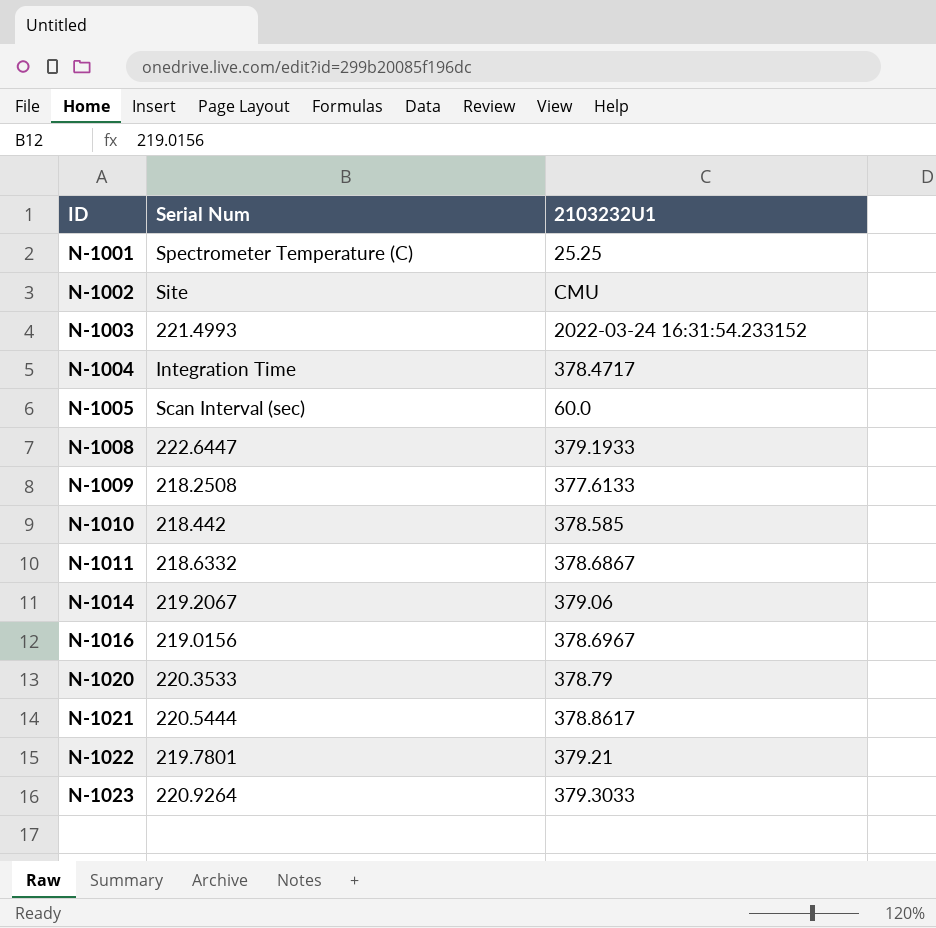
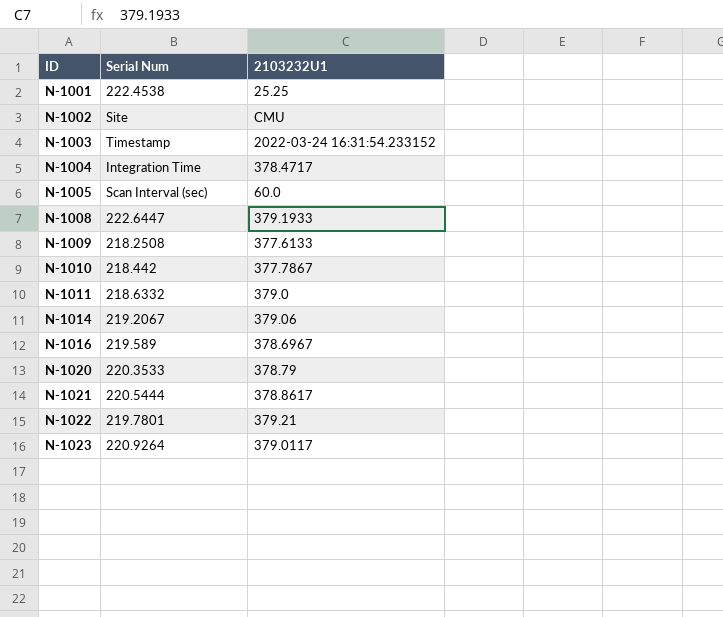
N-1001 | Serial Num: Spectrometer Temperature (C) -> 222.4538
N-1003 | Serial Num: 221.4993 -> Timestamp
N-1010 | 2103232U1: 378.585 -> 377.7867
N-1011 | 2103232U1: 378.6867 -> 379.0
N-1016 | Serial Num: 219.0156 -> 219.589
N-1023 | 2103232U1: 379.3033 -> 379.0117

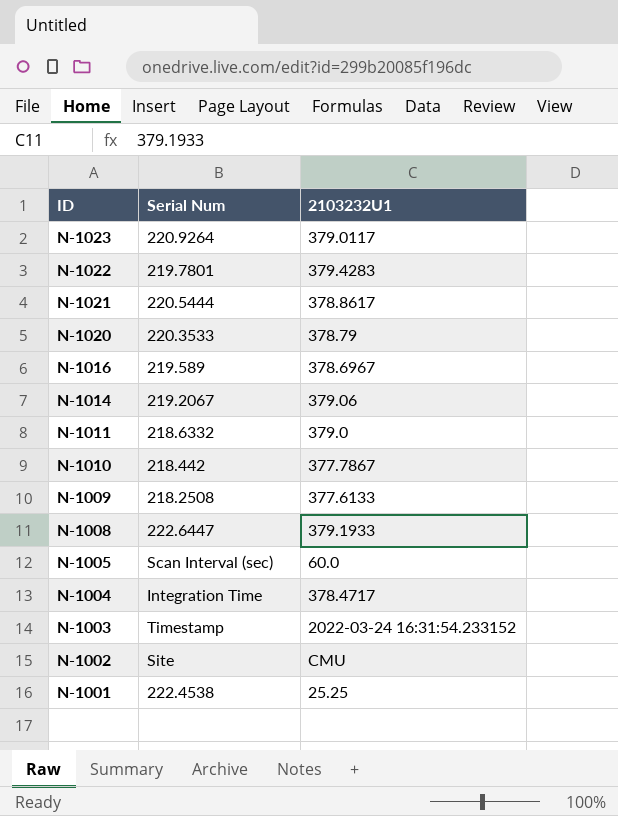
row order: ID ascending -> ID descending
N-1022 | 2103232U1: 379.21 -> 379.4283

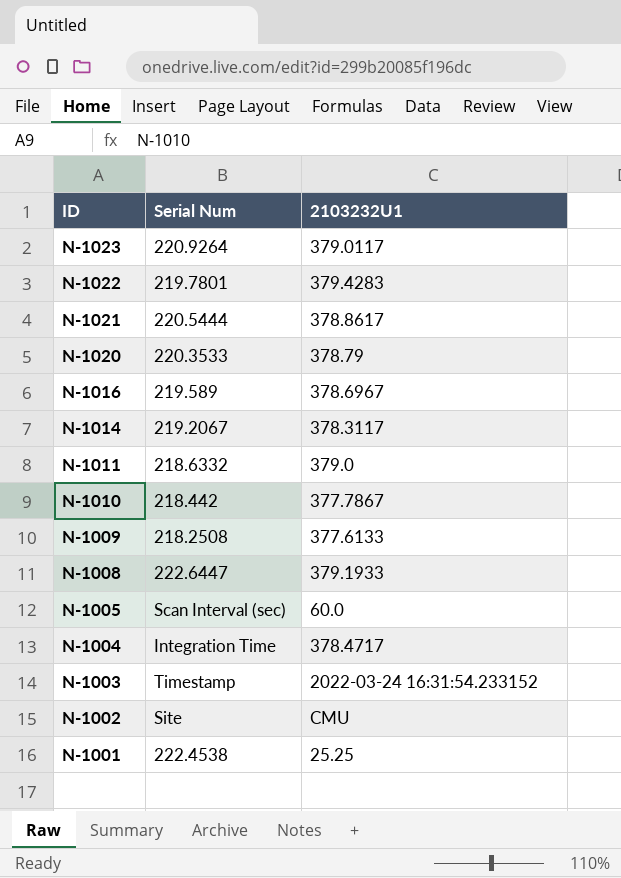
N-1014 | 2103232U1: 379.06 -> 378.3117

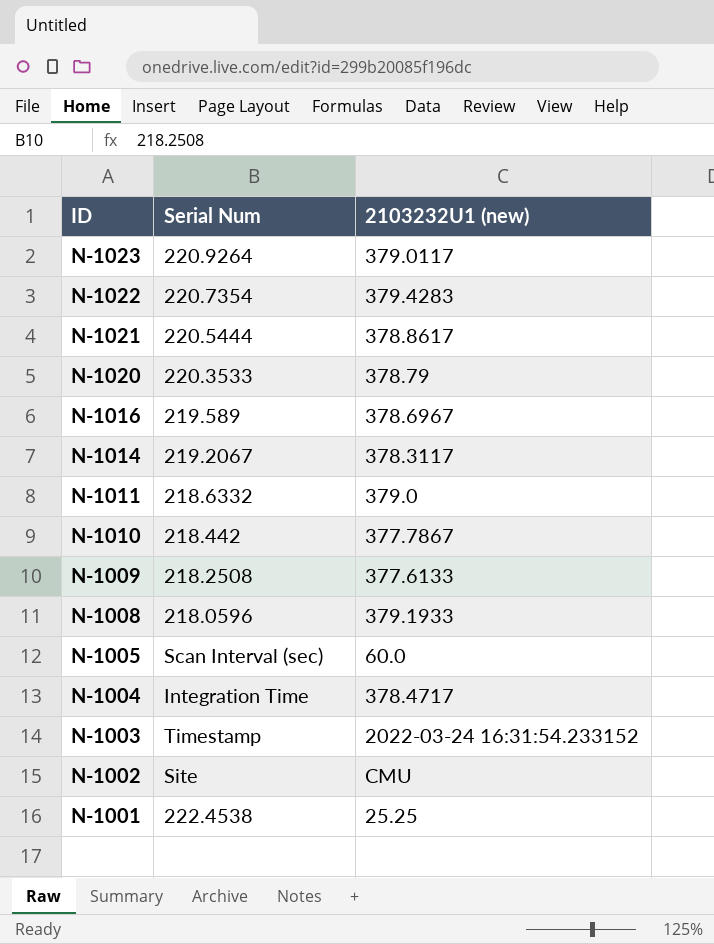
column name: 2103232U1 -> 2103232U1 (new)
N-1022 | Serial Num: 219.7801 -> 220.7354
N-1008 | Serial Num: 222.6447 -> 218.0596

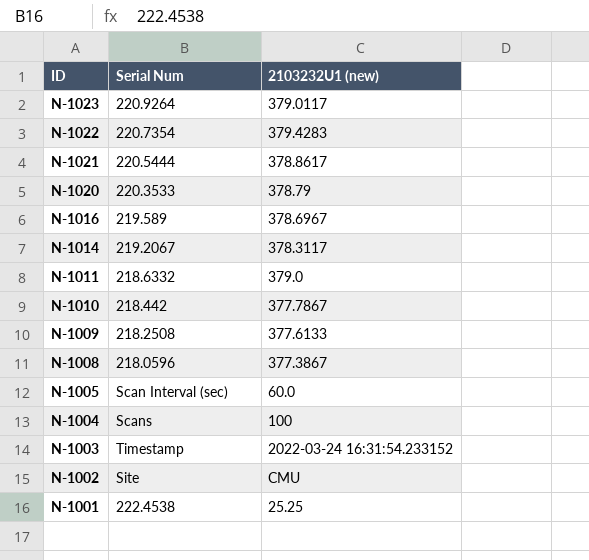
N-1008 | 2103232U1 (new): 379.1933 -> 377.3867
N-1004 | Serial Num: Integration Time -> Scans
N-1004 | 2103232U1 (new): 378.4717 -> 100

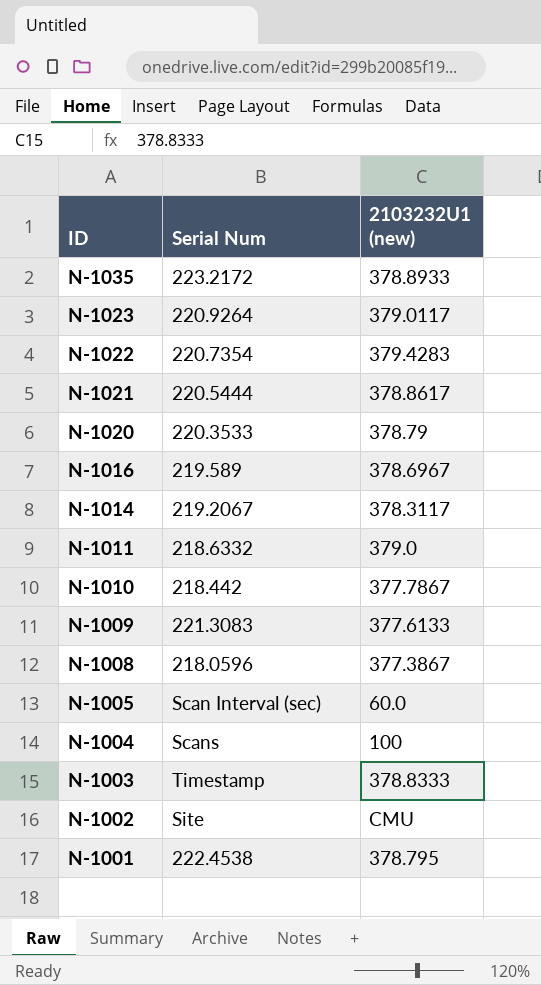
row N-1035: none -> 223.2172 | 378.8933
N-1009 | Serial Num: 218.2508 -> 221.3083
N-1003 | 2103232U1 (new): 2022-03-24 16:31:54.233152 -> 378.8333
N-1001 | 2103232U1 (new): 25.25 -> 378.795

